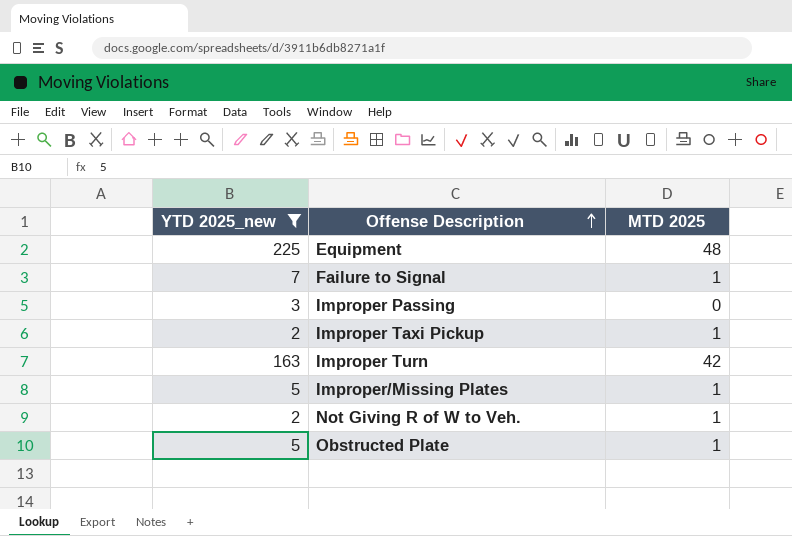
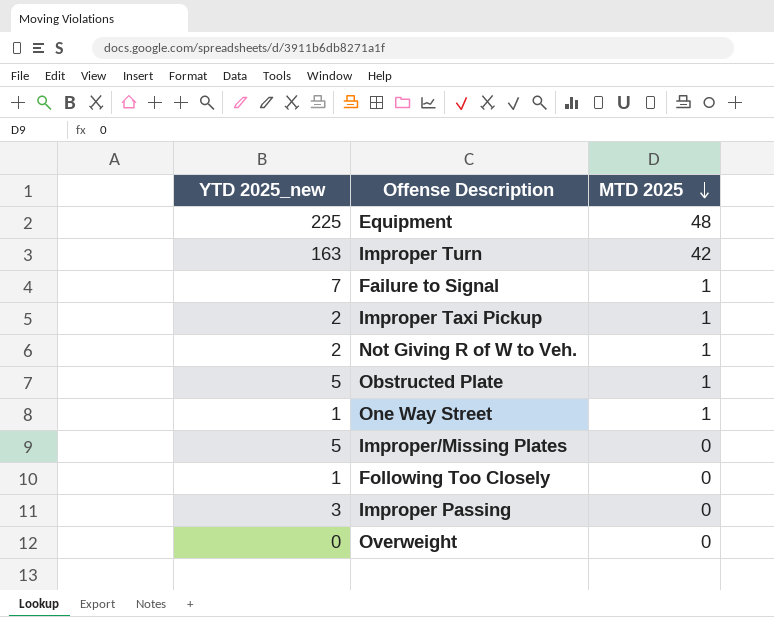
filter: YTD 2025_new >= 2 -> none
row order: Offense Description ascending -> MTD 2025 descending
Improper/Missing Plates | MTD 2025: 1 -> 0

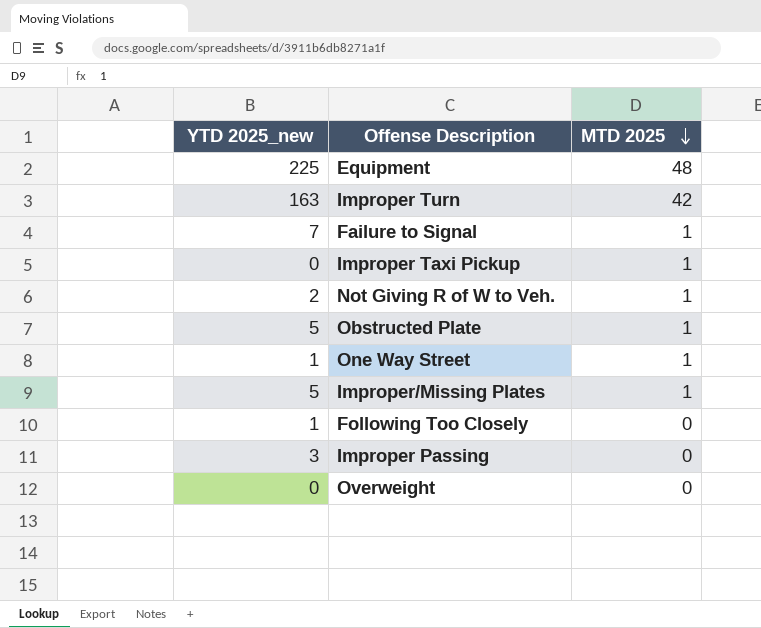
Improper Taxi Pickup | YTD 2025_new: 2 -> 0
Improper/Missing Plates | MTD 2025: 0 -> 1

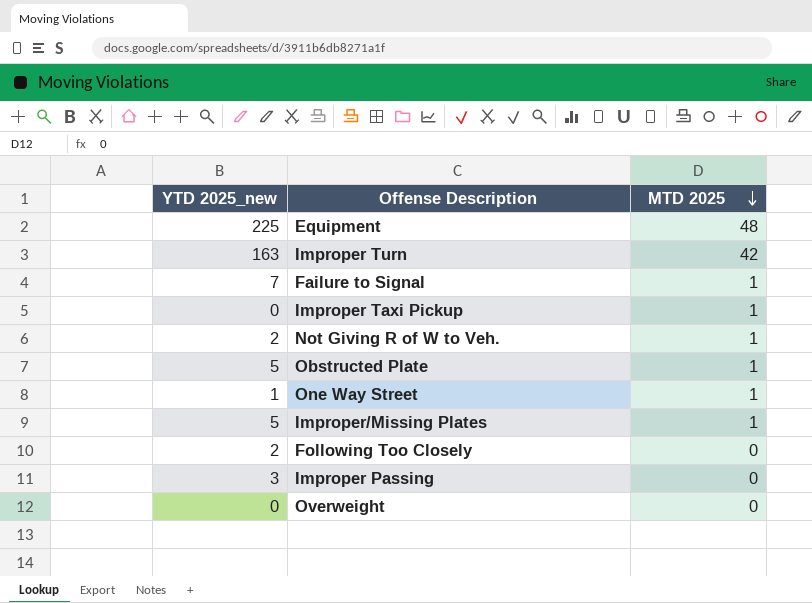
Following Too Closely | YTD 2025_new: 1 -> 2

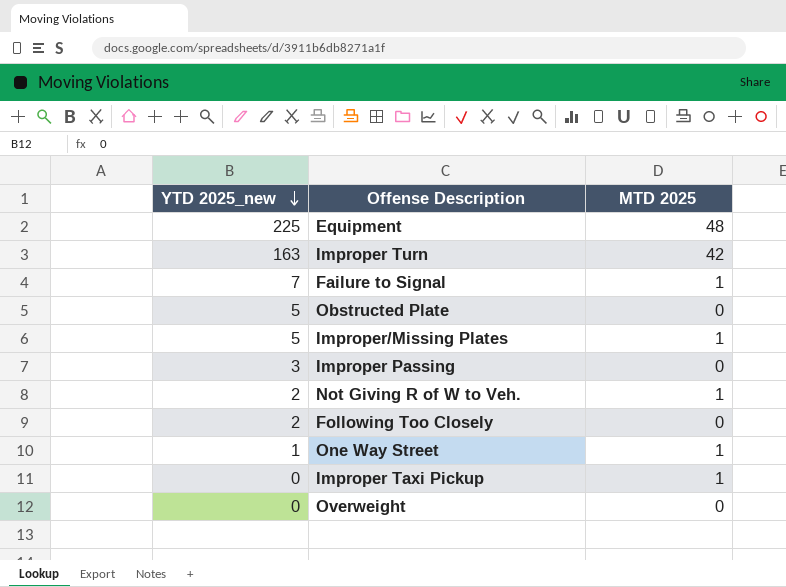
row order: MTD 2025 descending -> YTD 2025_new descending
Obstructed Plate | MTD 2025: 1 -> 0

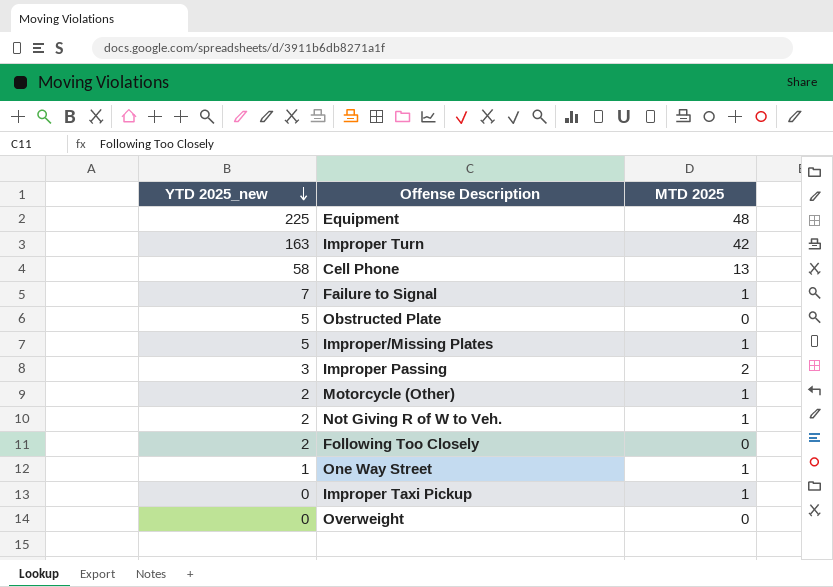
row Cell Phone: none -> 58 | 13
Improper Passing | MTD 2025: 0 -> 2
row Motorcycle (Other): none -> 2 | 1

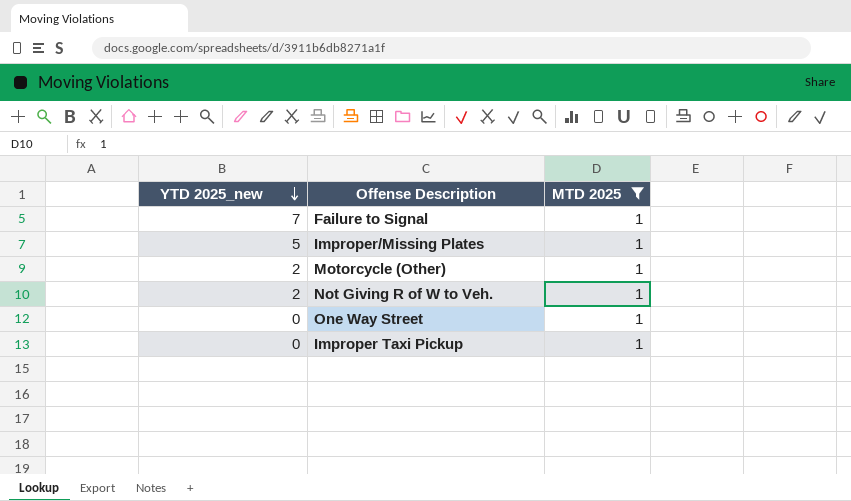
filter: none -> MTD 2025 = 1
One Way Street | YTD 2025_new: 1 -> 0

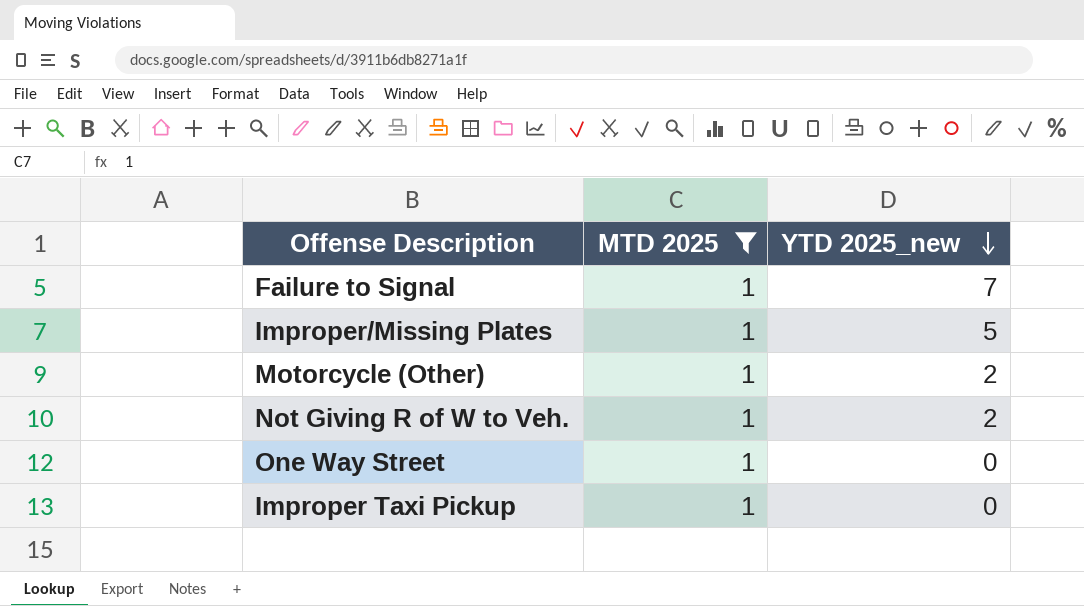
column YTD 2025_new | position: 1 -> 3

